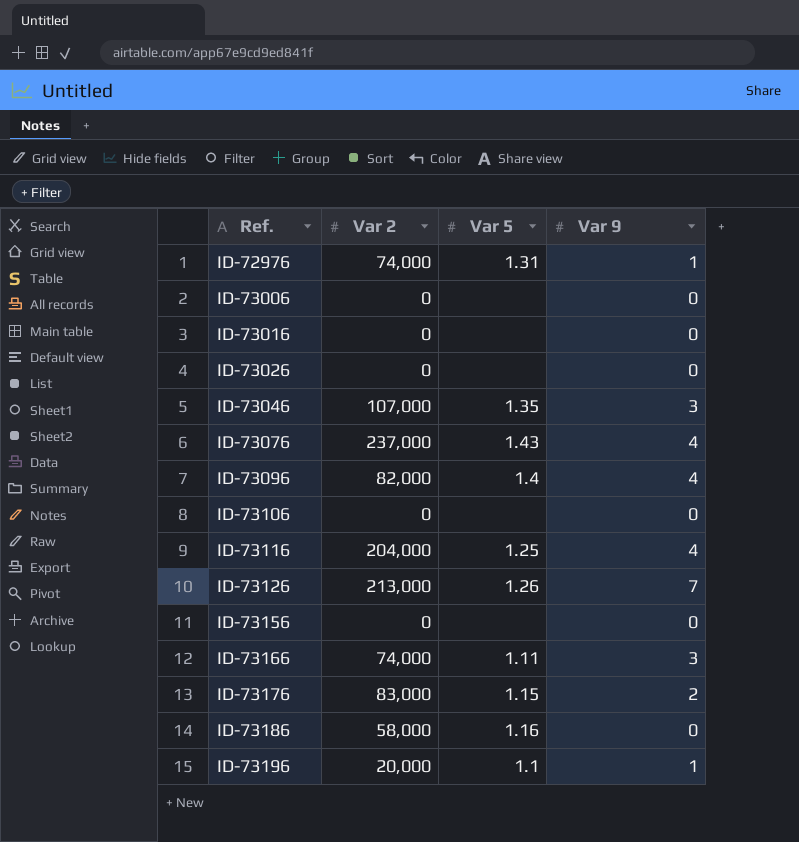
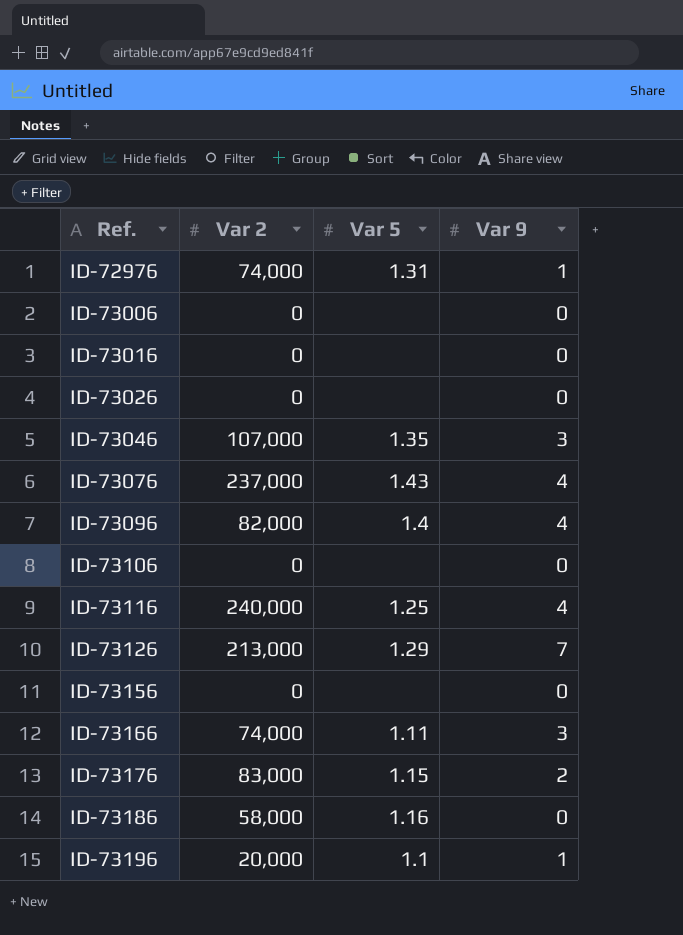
ID-73116 | Var 2: 204,000 -> 240,000
ID-73126 | Var 5: 1.26 -> 1.29

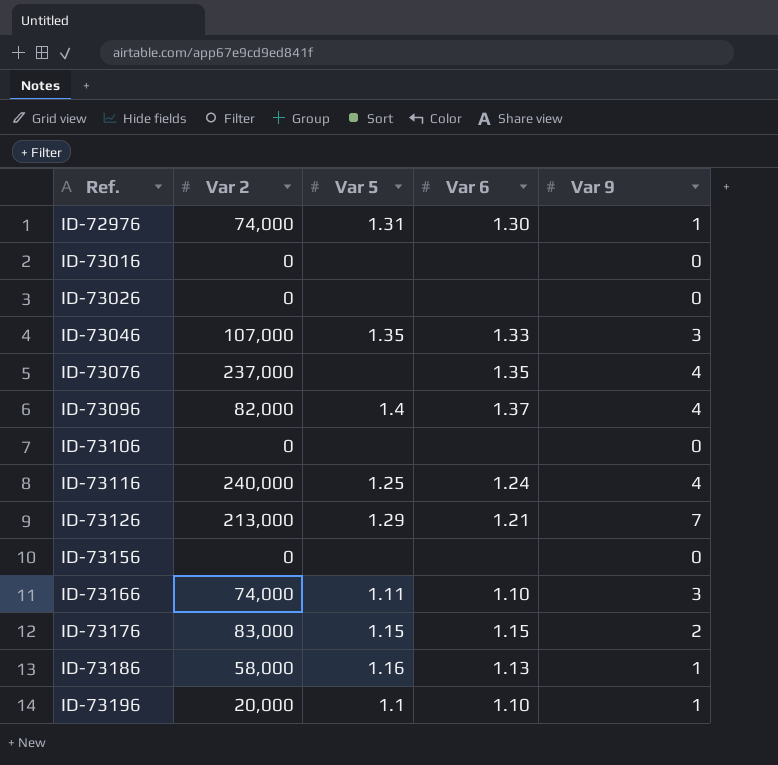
column Var 6 | position: none -> 4
row ID-73006: 0 | none | 0 -> none
ID-73076 | Var 5: 1.43 -> none
ID-73186 | Var 9: 0 -> 1

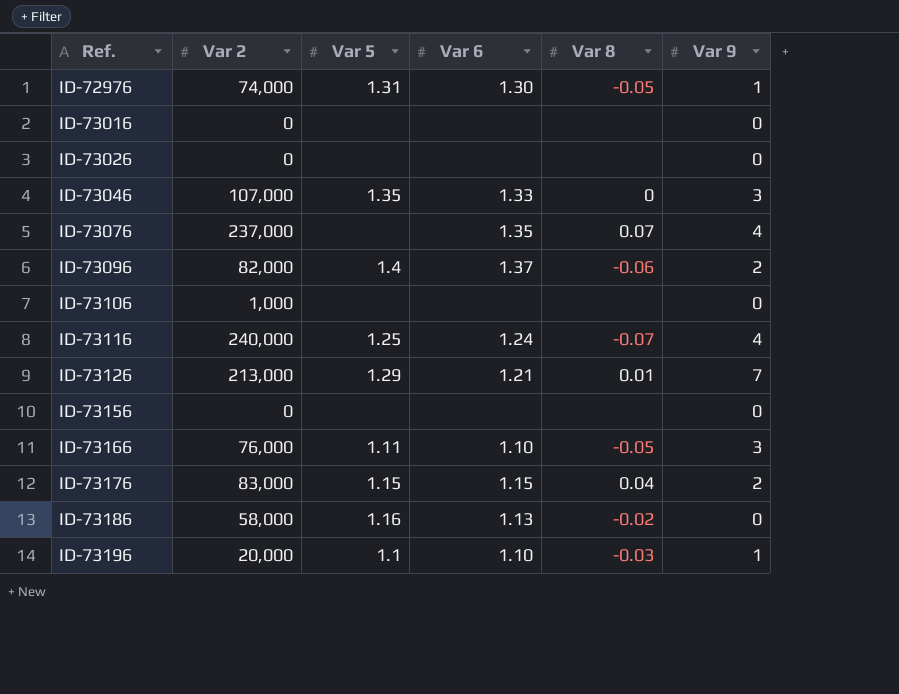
column Var 8 | position: none -> 5
ID-73096 | Var 9: 4 -> 2
ID-73106 | Var 2: 0 -> 1,000
ID-73166 | Var 2: 74,000 -> 76,000
ID-73186 | Var 9: 1 -> 0

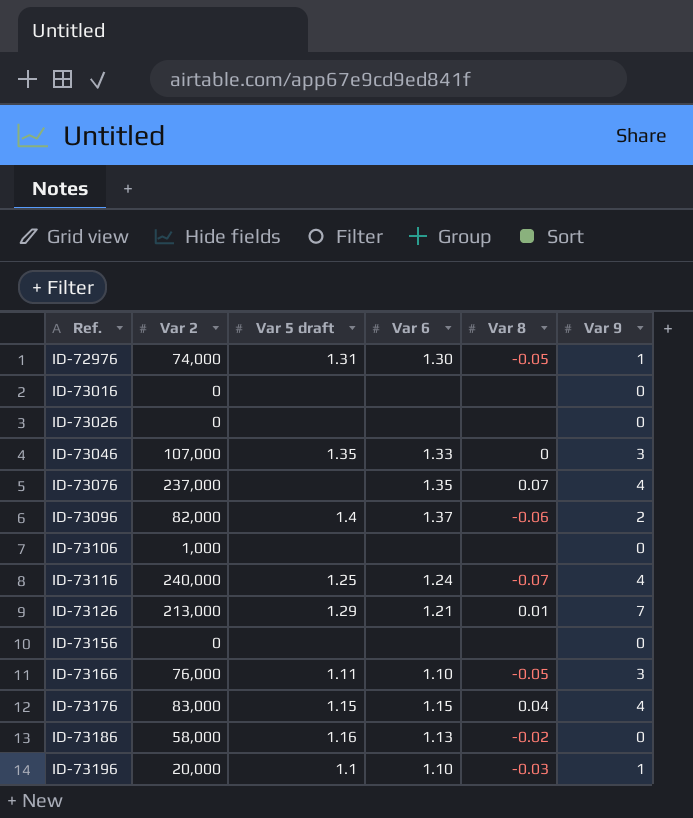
column name: Var 5 -> Var 5 draft
ID-73176 | Var 9: 2 -> 4

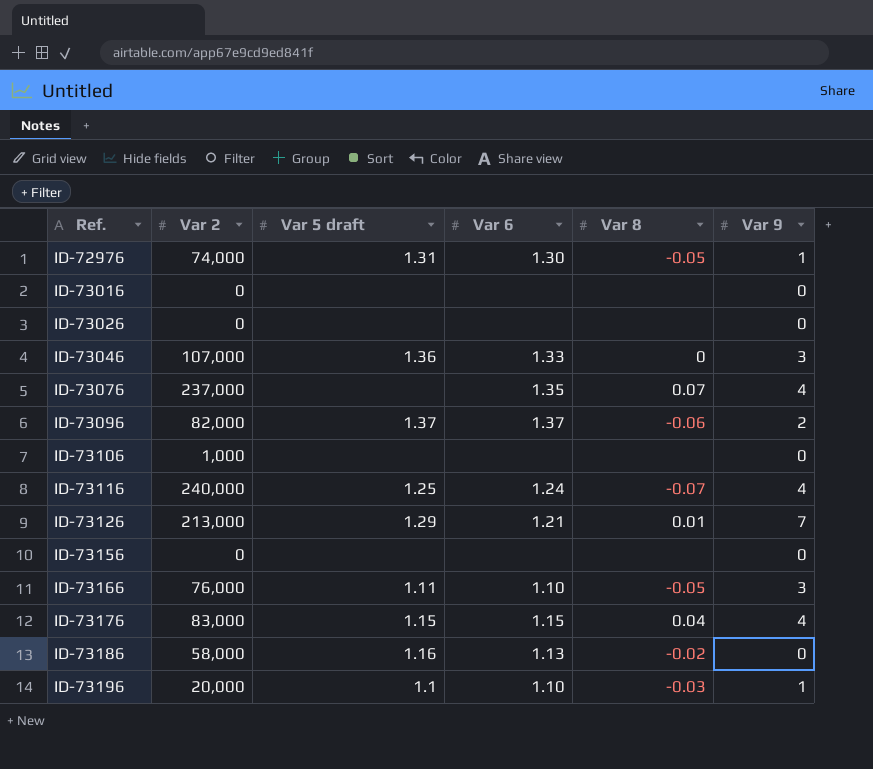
ID-73046 | Var 5 draft: 1.35 -> 1.36
ID-73096 | Var 5 draft: 1.4 -> 1.37

